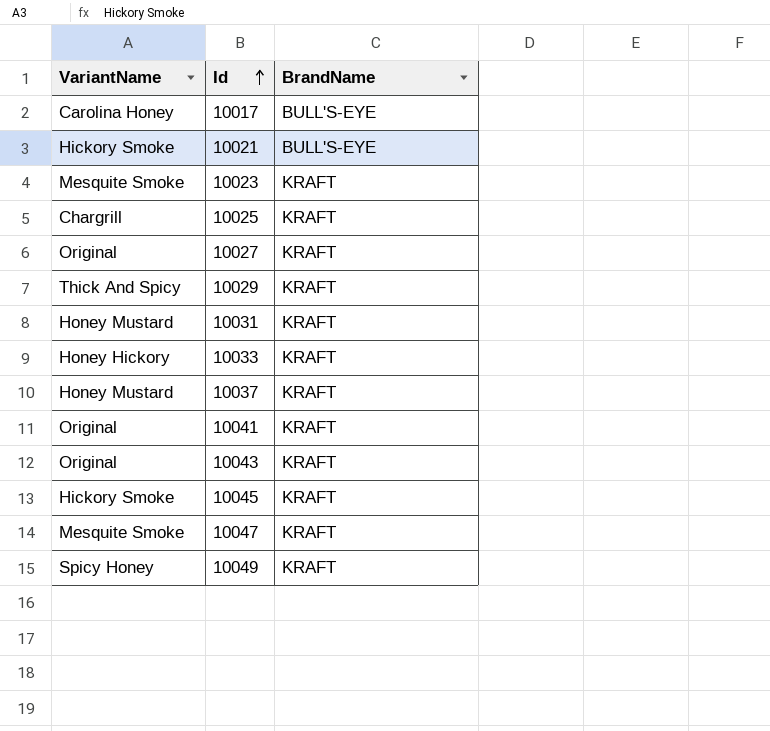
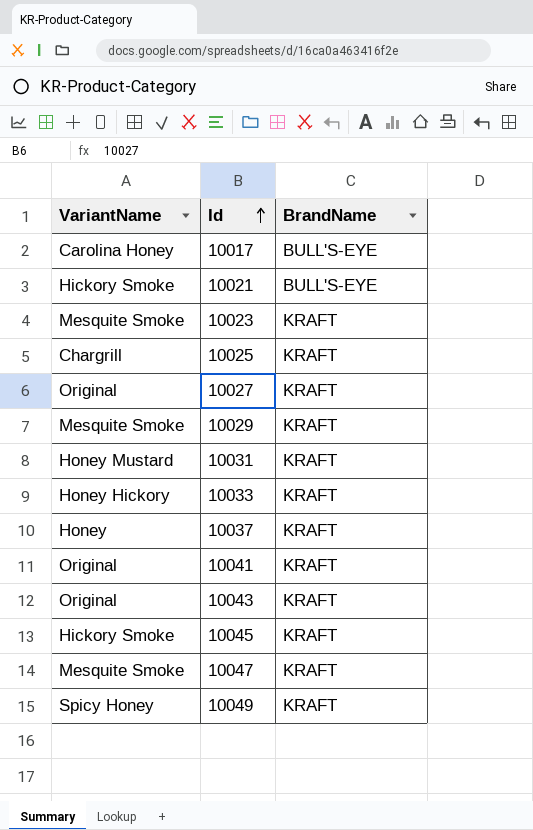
10029 | VariantName: Thick And Spicy -> Mesquite Smoke
10037 | VariantName: Honey Mustard -> Honey

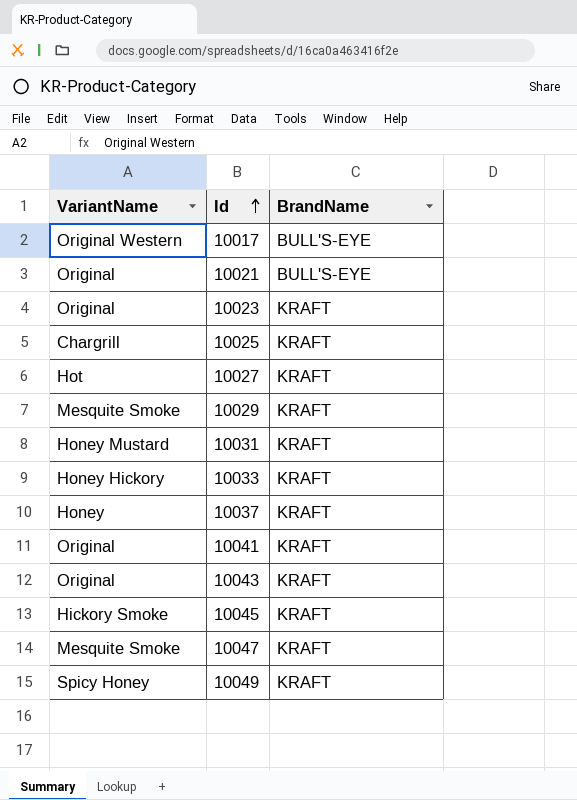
10017 | VariantName: Carolina Honey -> Original Western
10021 | VariantName: Hickory Smoke -> Original
10023 | VariantName: Mesquite Smoke -> Original
10027 | VariantName: Original -> Hot

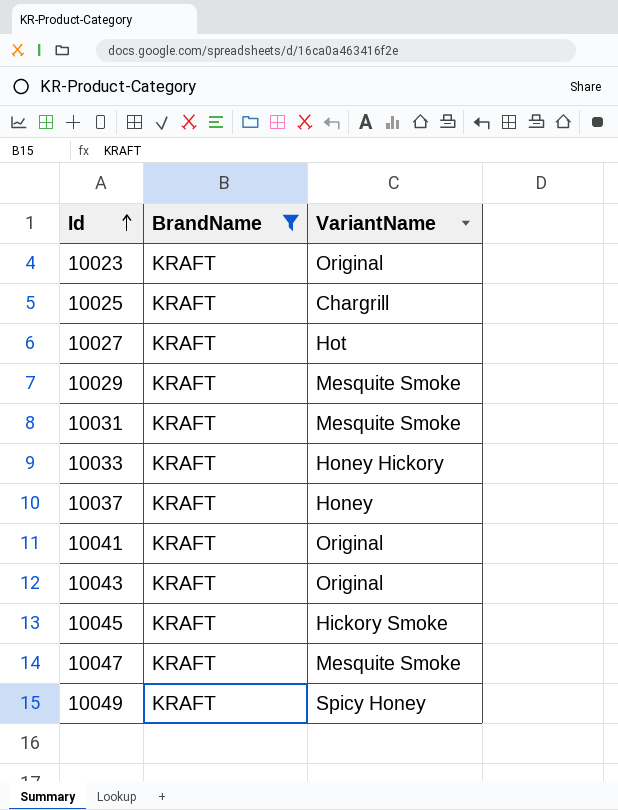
filter: none -> BrandName = KRAFT
column VariantName | position: 1 -> 3
10031 | VariantName: Honey Mustard -> Mesquite Smoke

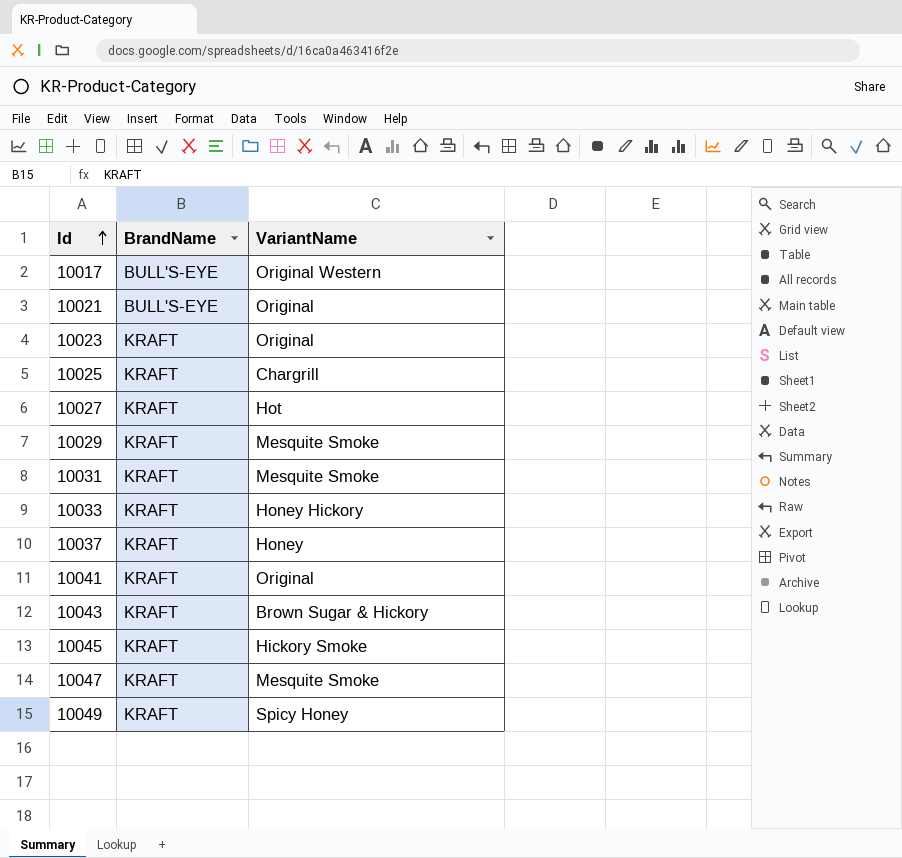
filter: BrandName = KRAFT -> none
10043 | VariantName: Original -> Brown Sugar & Hickory

